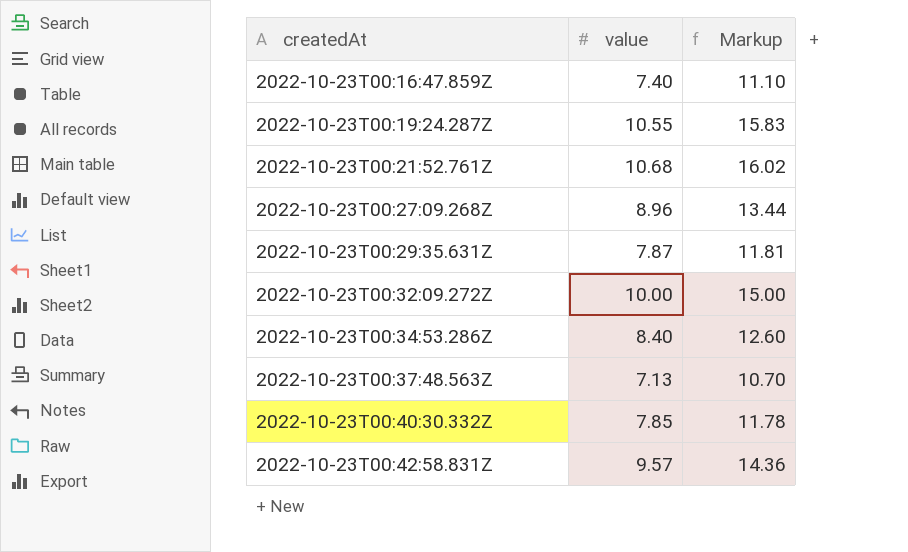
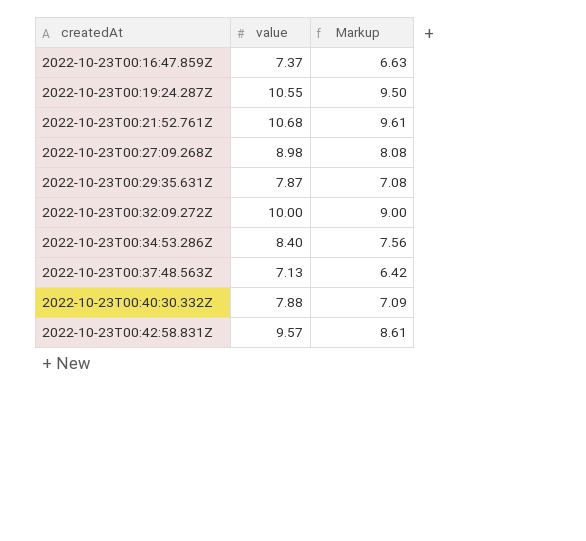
column Markup | formula: [value] * 1.5 -> [value] * 0.9
2022-10-23T00:16:47.859Z | value: 7.40 -> 7.37
2022-10-23T00:27:09.268Z | value: 8.96 -> 8.98
2022-10-23T00:40:30.332Z | value: 7.85 -> 7.88

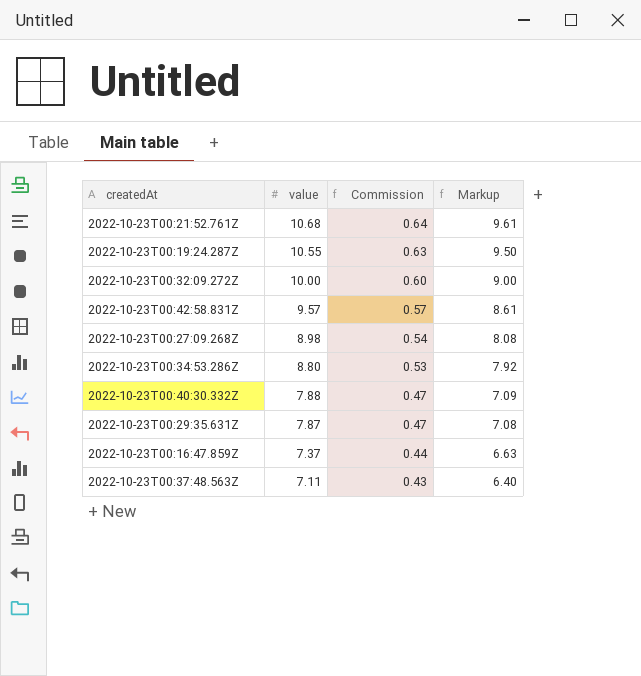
row order: createdAt ascending -> value descending
column Commission | formula: none -> [value] * 0.06
2022-10-23T00:34:53.286Z | value: 8.40 -> 8.80
2022-10-23T00:34:53.286Z | Markup: 7.56 -> 7.92
2022-10-23T00:37:48.563Z | value: 7.13 -> 7.11
2022-10-23T00:37:48.563Z | Markup: 6.42 -> 6.40

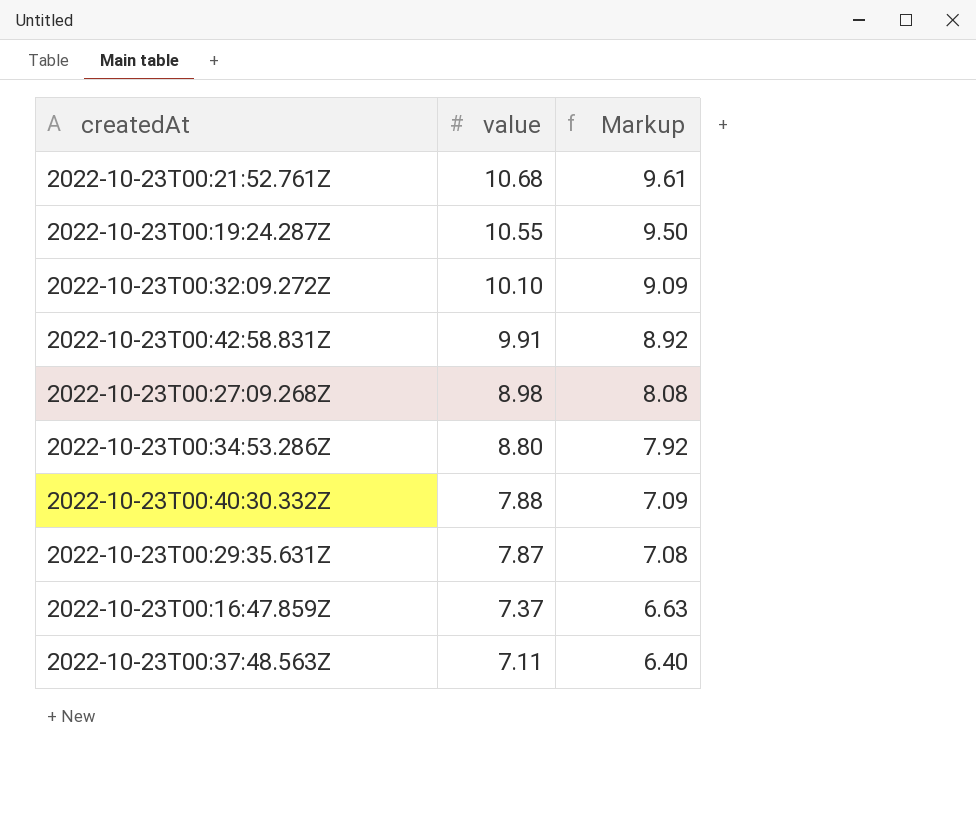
column Commission | formula: [value] * 0.06 -> none
2022-10-23T00:32:09.272Z | value: 10.00 -> 10.10
2022-10-23T00:32:09.272Z | Markup: 9.00 -> 9.09
2022-10-23T00:42:58.831Z | value: 9.57 -> 9.91
2022-10-23T00:42:58.831Z | Markup: 8.61 -> 8.92

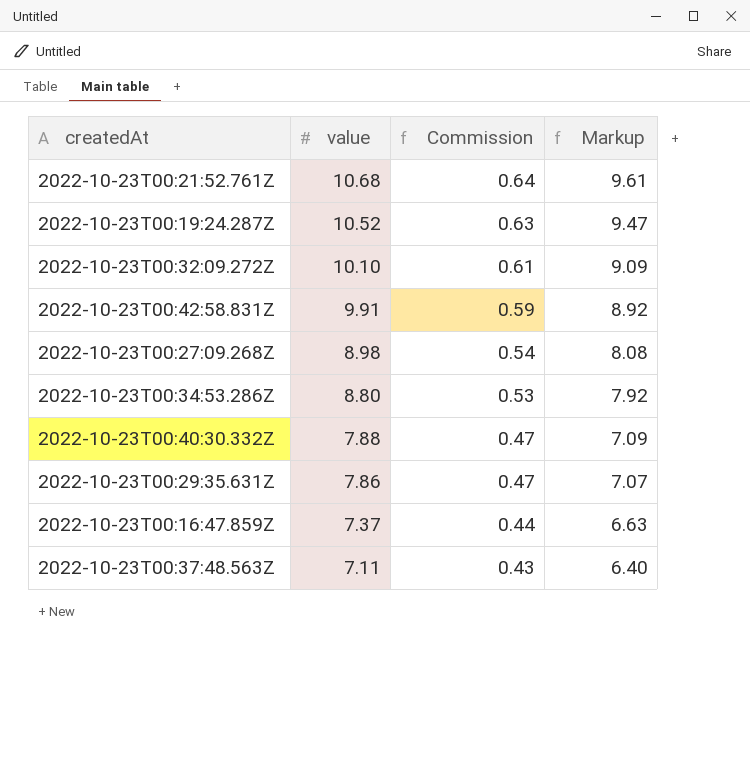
column Commission | formula: none -> [value] * 0.06
2022-10-23T00:19:24.287Z | value: 10.55 -> 10.52
2022-10-23T00:19:24.287Z | Markup: 9.50 -> 9.47
2022-10-23T00:29:35.631Z | value: 7.87 -> 7.86
2022-10-23T00:29:35.631Z | Markup: 7.08 -> 7.07

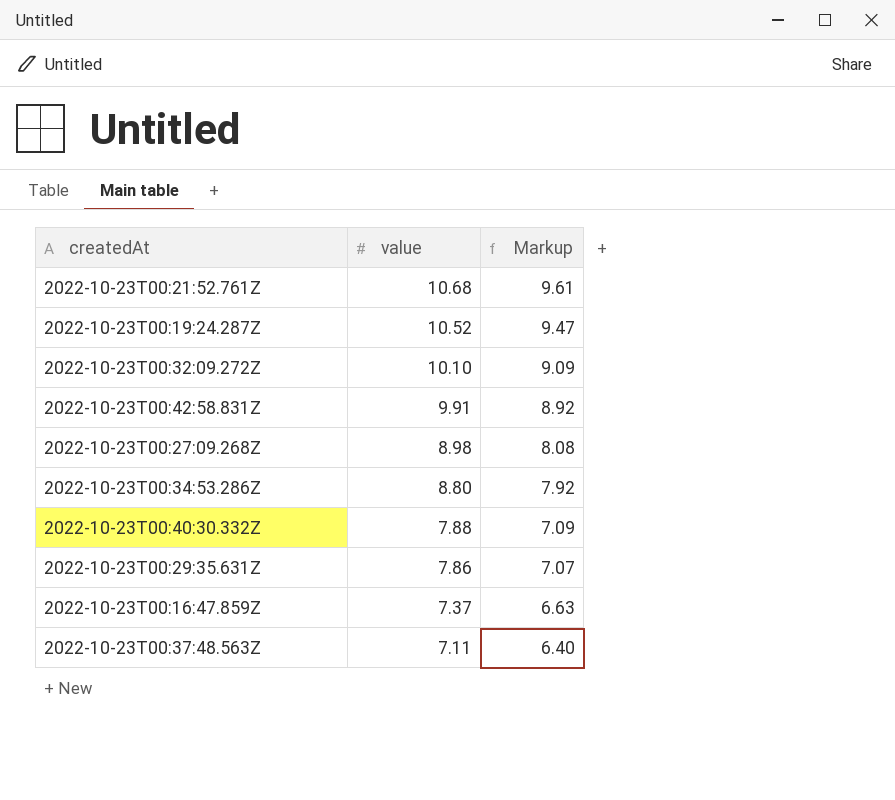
column Commission | formula: [value] * 0.06 -> none

